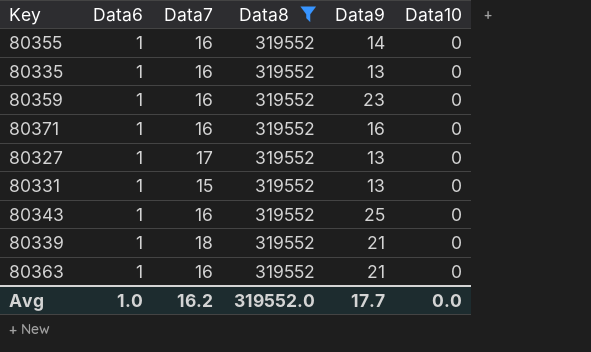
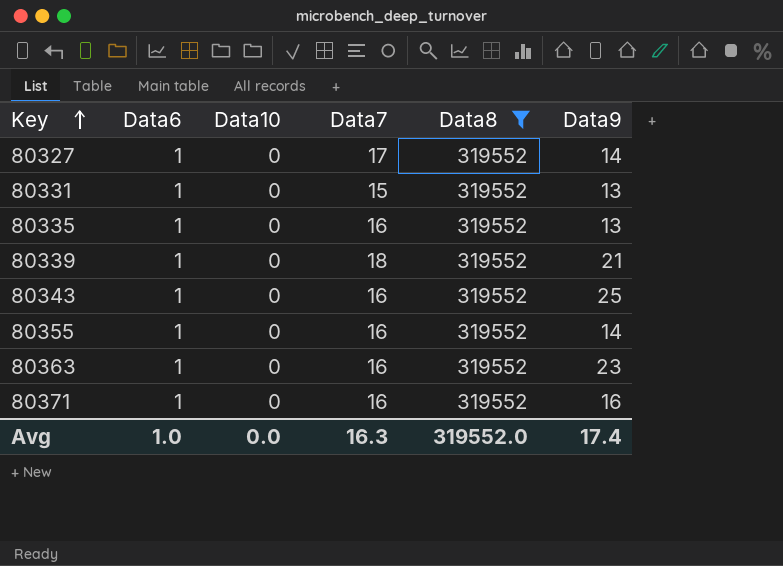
row order: none -> Key ascending
column Data10 | position: 6 -> 3
row 80359: 1 | 16 | 319552 | 23 | 0 -> none
80327 | Data9: 13 -> 14
80363 | Data9: 21 -> 23
Avg | Data7: 16.2 -> 16.3
Avg | Data9: 17.7 -> 17.4

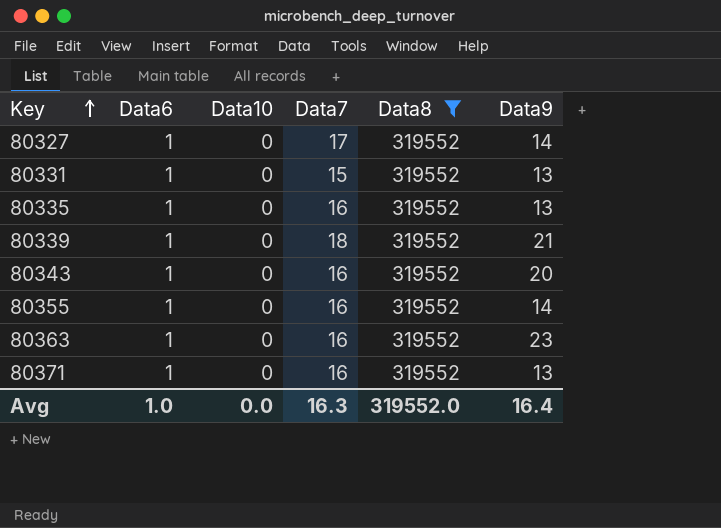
80343 | Data9: 25 -> 20
80371 | Data9: 16 -> 13
Avg | Data9: 17.4 -> 16.4

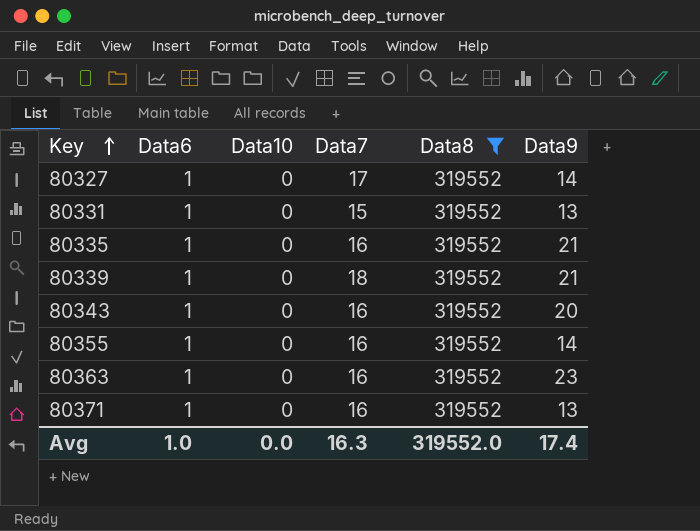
80335 | Data9: 13 -> 21
Avg | Data9: 16.4 -> 17.4

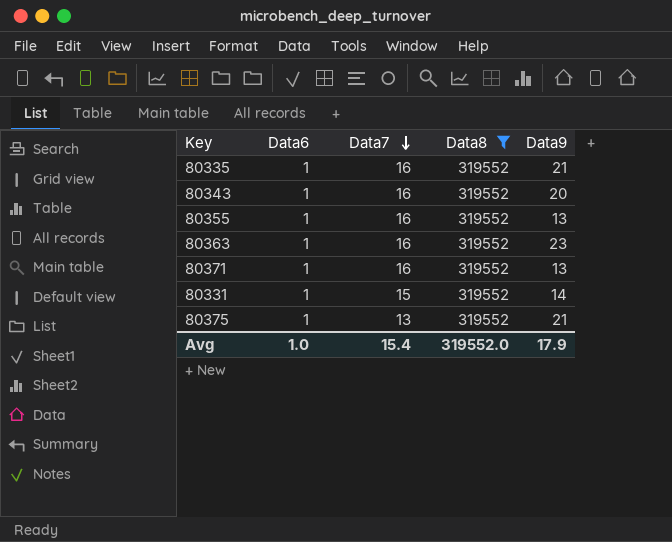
row order: Key ascending -> Data7 descending
column Data10 | position: 3 -> none
row 80327: 1 | 0 | 17 | 319552 | 14 -> none
row 80339: 1 | 0 | 18 | 319552 | 21 -> none
80355 | Data9: 14 -> 13
80331 | Data9: 13 -> 14
row 80375: none -> 1 | 13 | 319552 | 21
Avg | Data7: 16.3 -> 15.4
Avg | Data9: 17.4 -> 17.9

